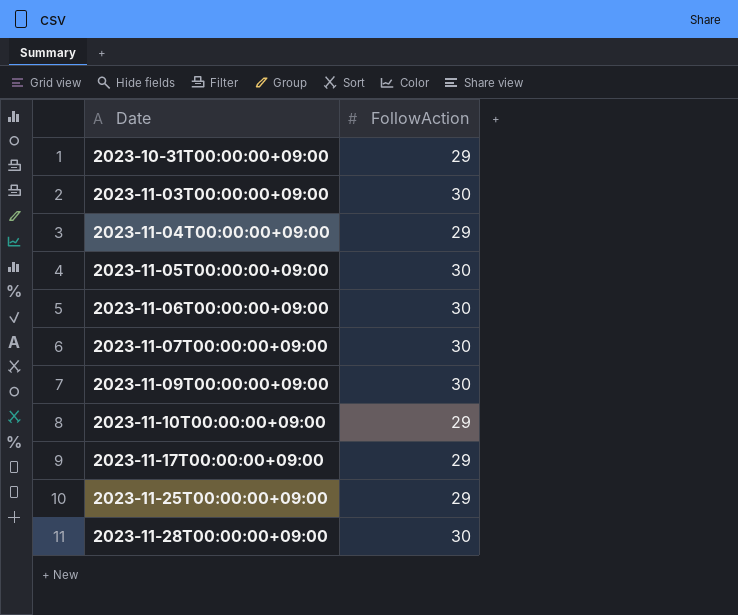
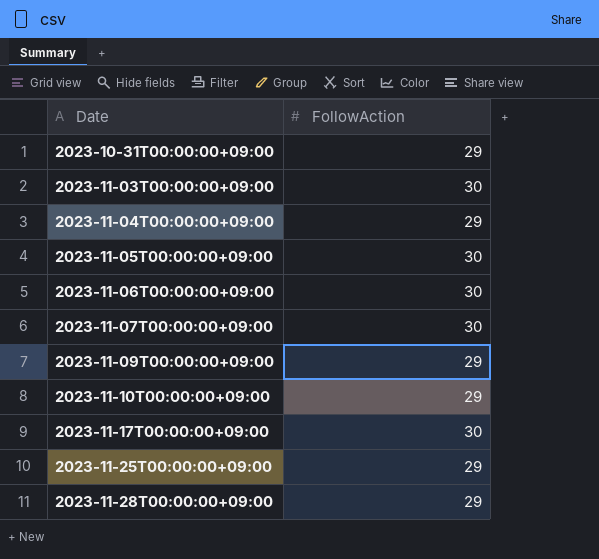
2023-11-09T00:00:00+09:00 | FollowAction: 30 -> 29
2023-11-17T00:00:00+09:00 | FollowAction: 29 -> 30
2023-11-28T00:00:00+09:00 | FollowAction: 30 -> 29

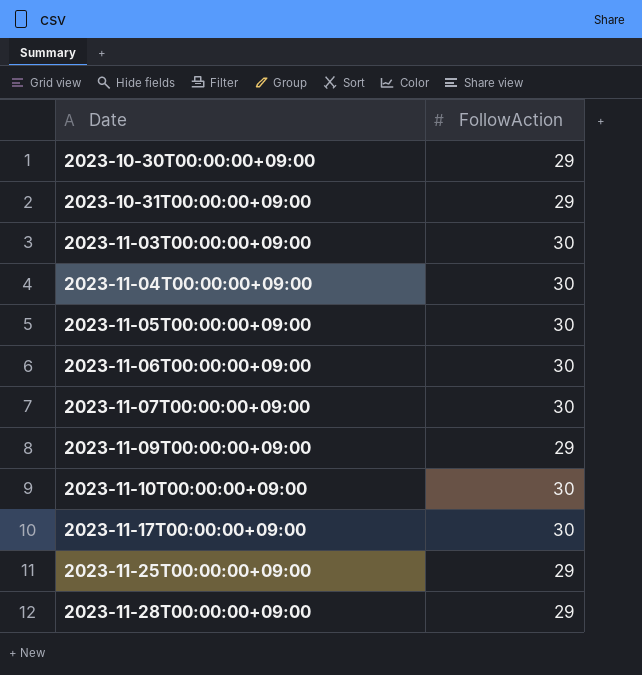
row 2023-10-30T00:00:00+09:00: none -> 29
2023-11-04T00:00:00+09:00 | FollowAction: 29 -> 30
2023-11-10T00:00:00+09:00 | FollowAction: 29 -> 30

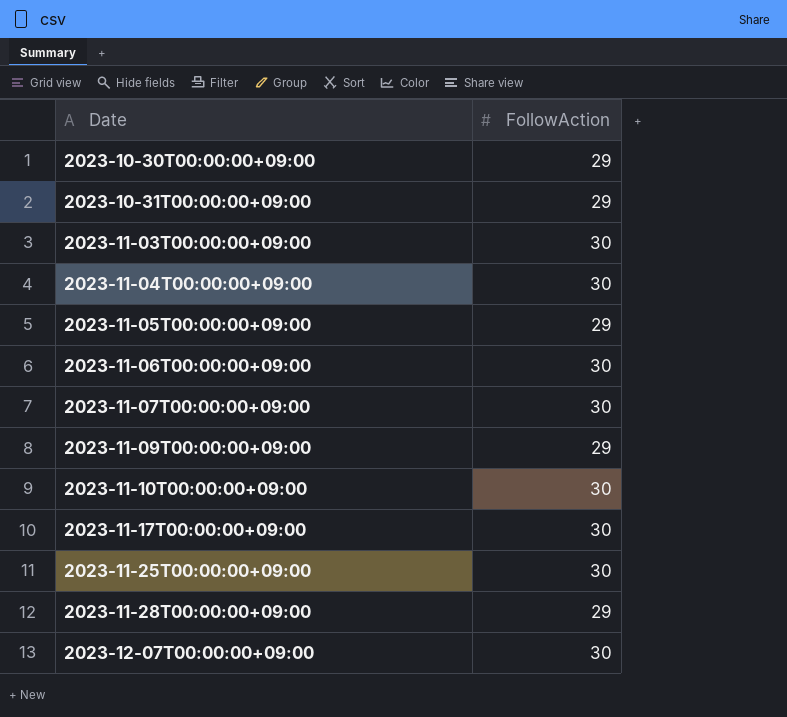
2023-11-05T00:00:00+09:00 | FollowAction: 30 -> 29
2023-11-25T00:00:00+09:00 | FollowAction: 29 -> 30
row 2023-12-07T00:00:00+09:00: none -> 30

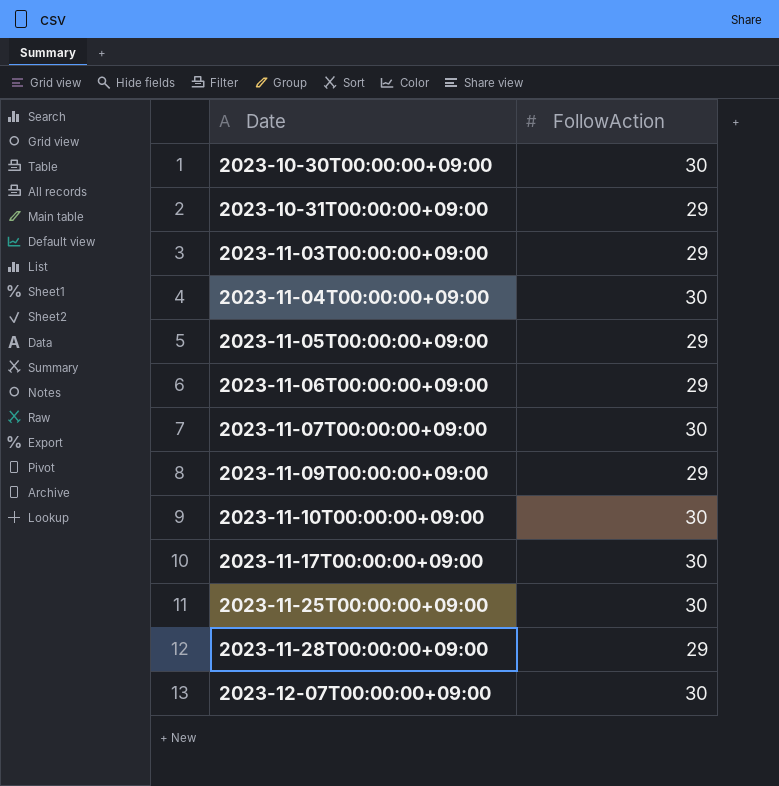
2023-10-30T00:00:00+09:00 | FollowAction: 29 -> 30
2023-11-03T00:00:00+09:00 | FollowAction: 30 -> 29
2023-11-06T00:00:00+09:00 | FollowAction: 30 -> 29

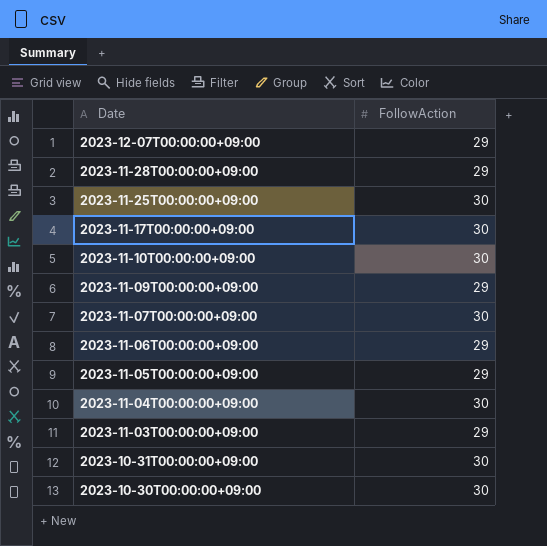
row order: Date ascending -> Date descending
2023-12-07T00:00:00+09:00 | FollowAction: 30 -> 29
2023-10-31T00:00:00+09:00 | FollowAction: 29 -> 30

